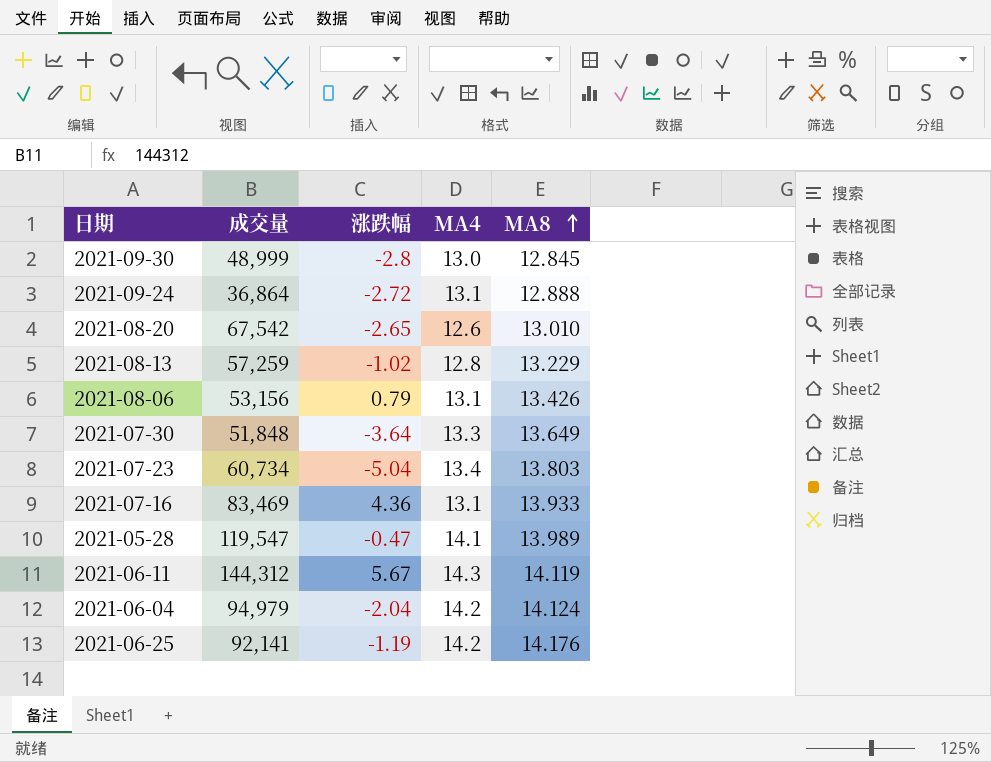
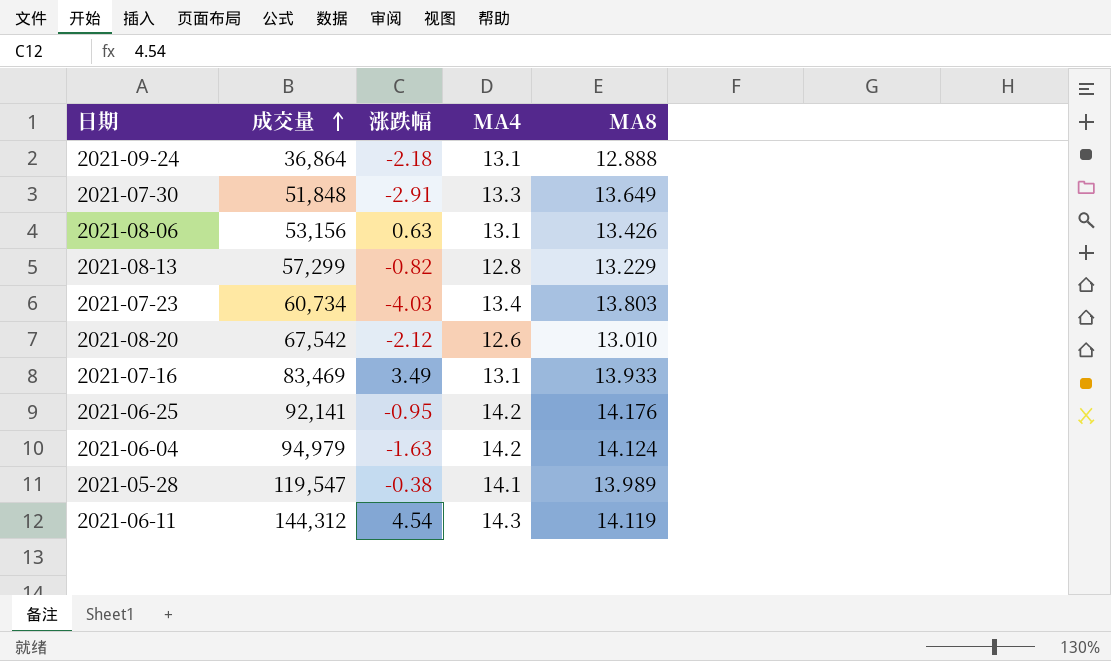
row order: MA8 ascending -> 成交量 ascending
row 2021-09-30: 48,999 | -2.8 | 13.0 | 12.845 -> none
2021-09-24 | 涨跌幅: -2.72 -> -2.18
2021-07-30 | 涨跌幅: -3.64 -> -2.91
2021-08-06 | 涨跌幅: 0.79 -> 0.63
2021-08-13 | 成交量: 57,259 -> 57,299
2021-08-13 | 涨跌幅: -1.02 -> -0.82
2021-07-23 | 涨跌幅: -5.04 -> -4.03
2021-08-20 | 涨跌幅: -2.65 -> -2.12
2021-07-16 | 涨跌幅: 4.36 -> 3.49
2021-06-25 | 涨跌幅: -1.19 -> -0.95
2021-06-04 | 涨跌幅: -2.04 -> -1.63
2021-05-28 | 涨跌幅: -0.47 -> -0.38
2021-06-11 | 涨跌幅: 5.67 -> 4.54

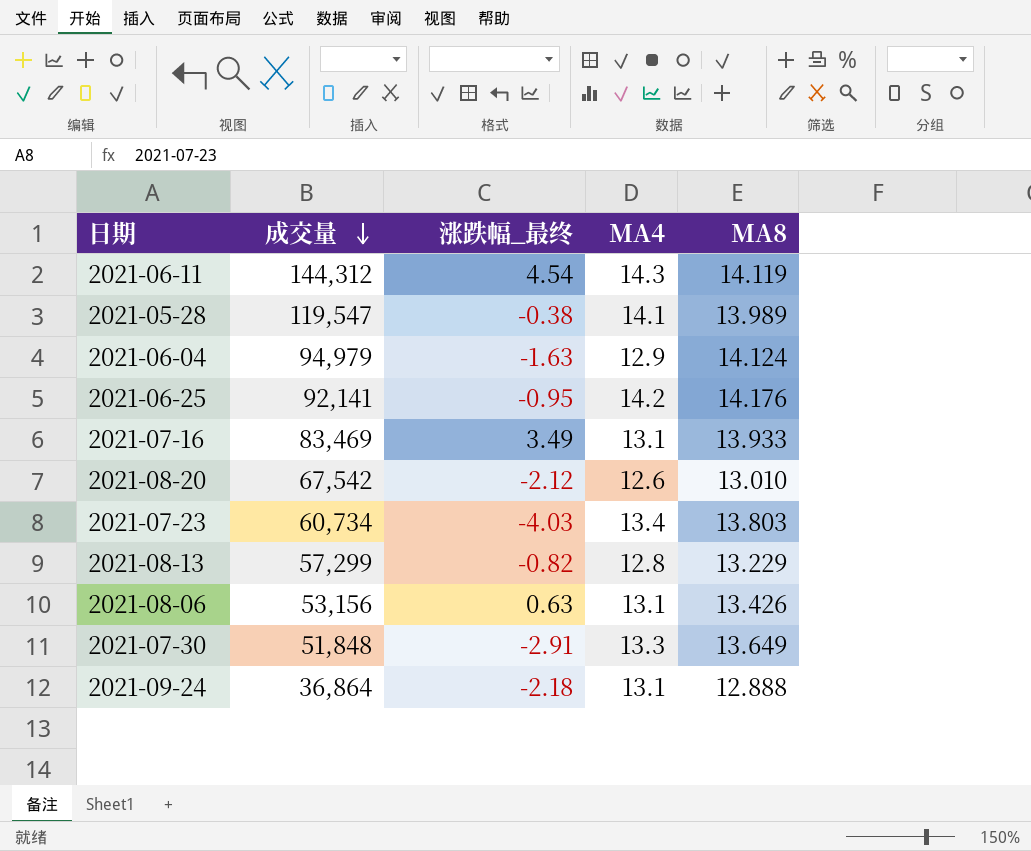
row order: 成交量 ascending -> 成交量 descending
column name: 涨跌幅 -> 涨跌幅_最终
2021-06-04 | MA4: 14.2 -> 12.9

